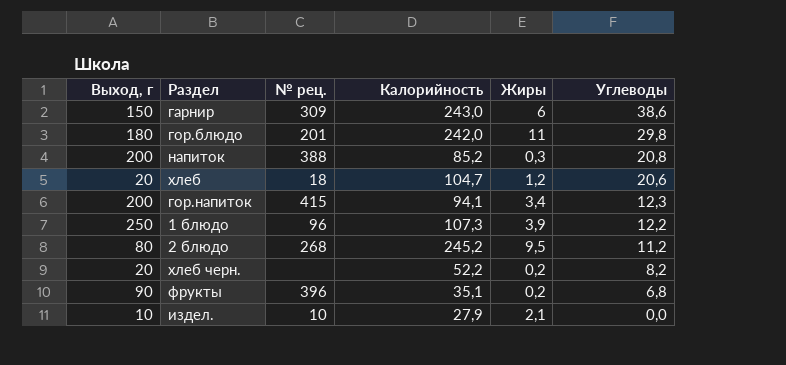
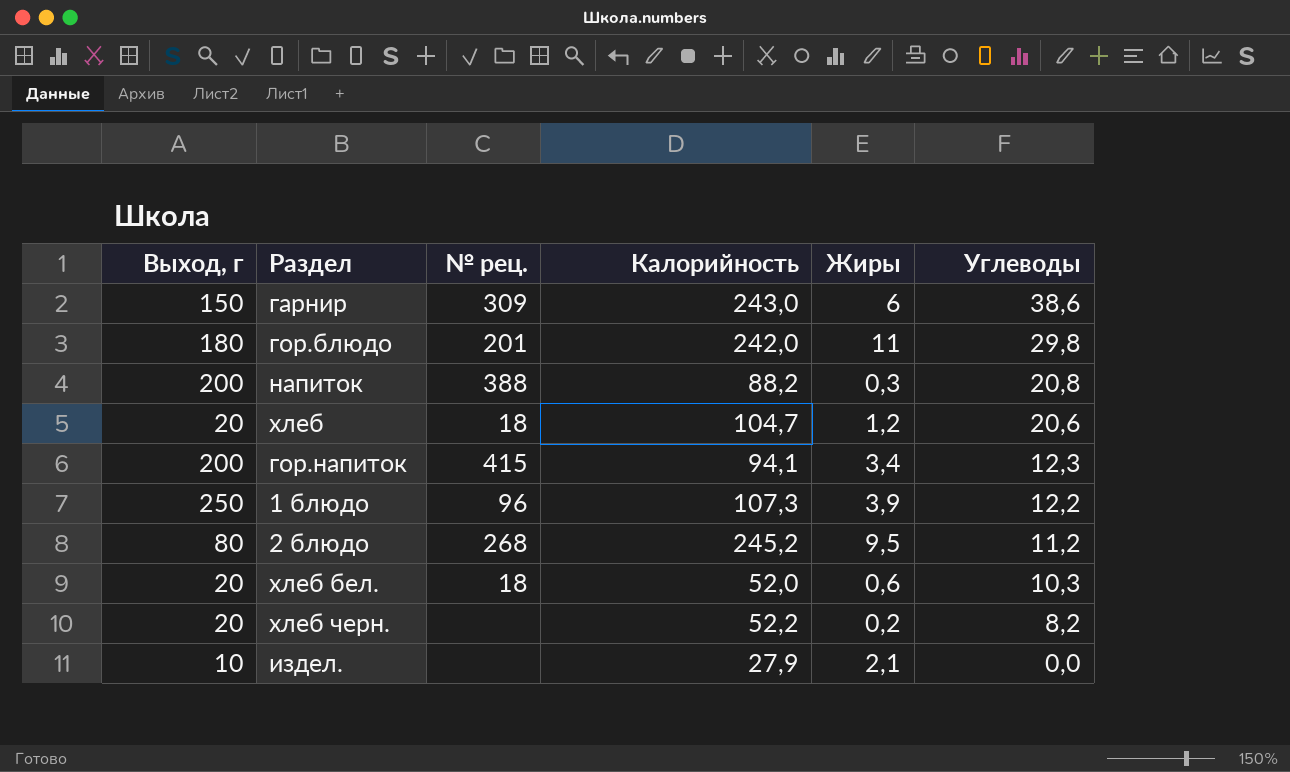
row фрукты: 90 | 396 | 35,1 | 0,2 | 6,8 -> none
напиток | Калорийность: 85,2 -> 88,2
row хлеб бел.: none -> 20 | 18 | 52,0 | 0,6 | 10,3
издел. | № рец.: 10 -> none

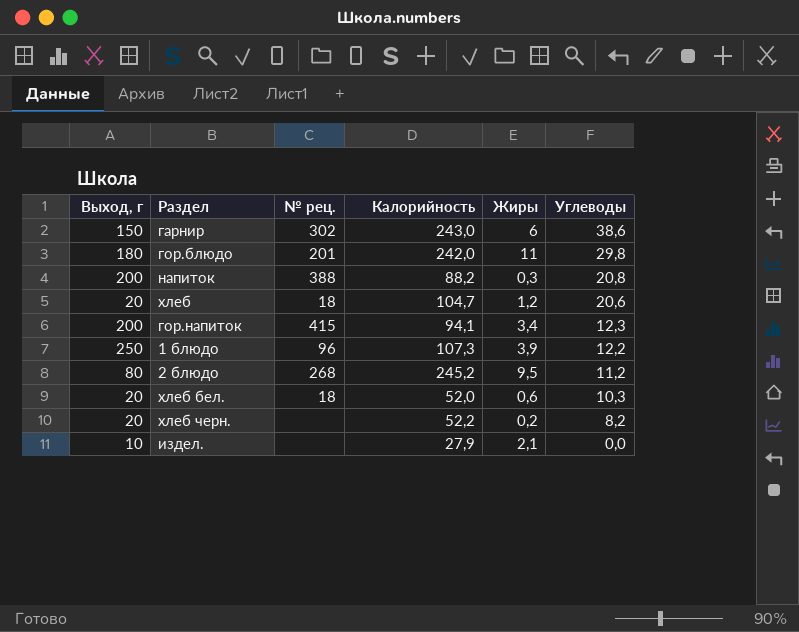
гарнир | № рец.: 309 -> 302

